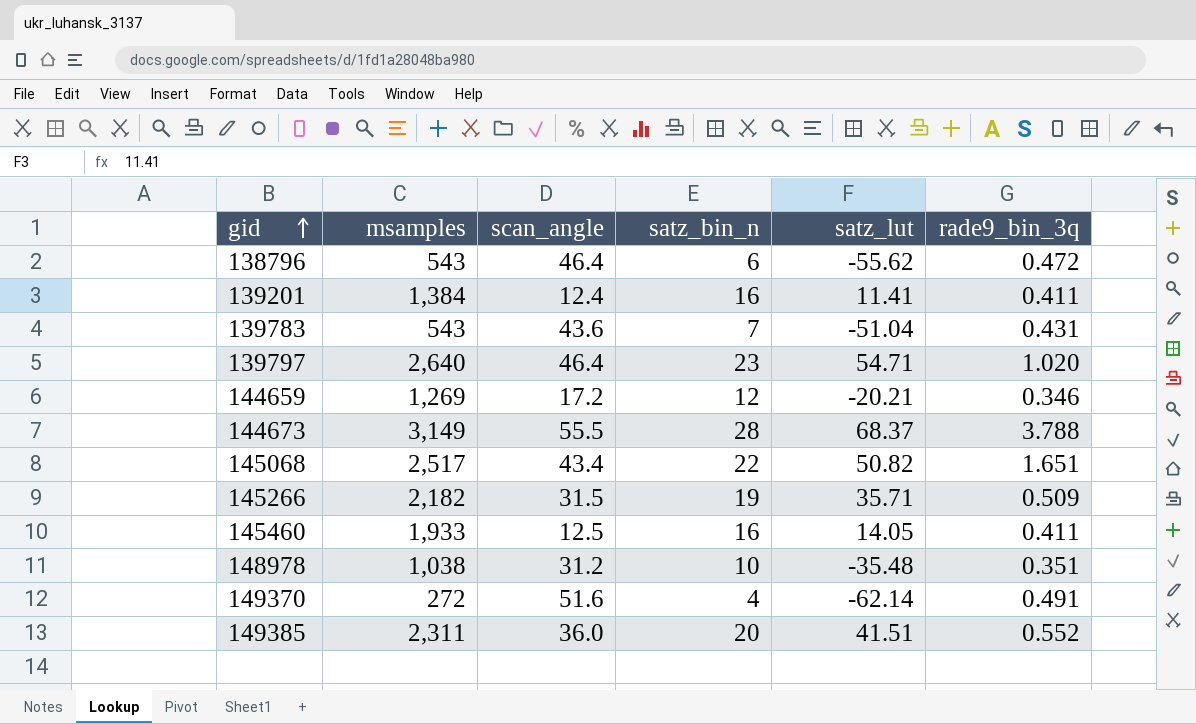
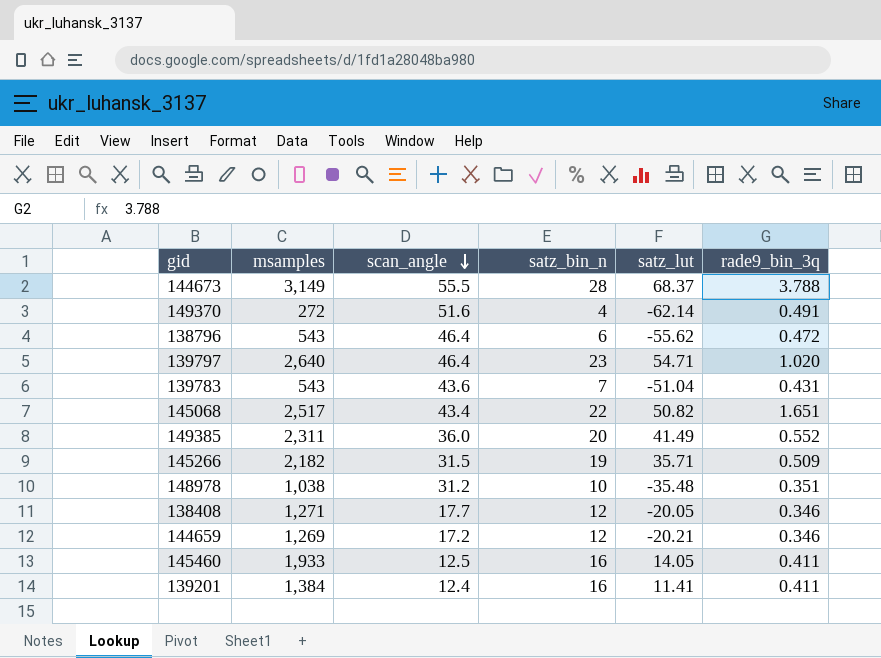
row order: gid ascending -> scan_angle descending
149385 | satz_lut: 41.51 -> 41.49
row 138408: none -> 1,271 | 17.7 | 12 | -20.05 | 0.346

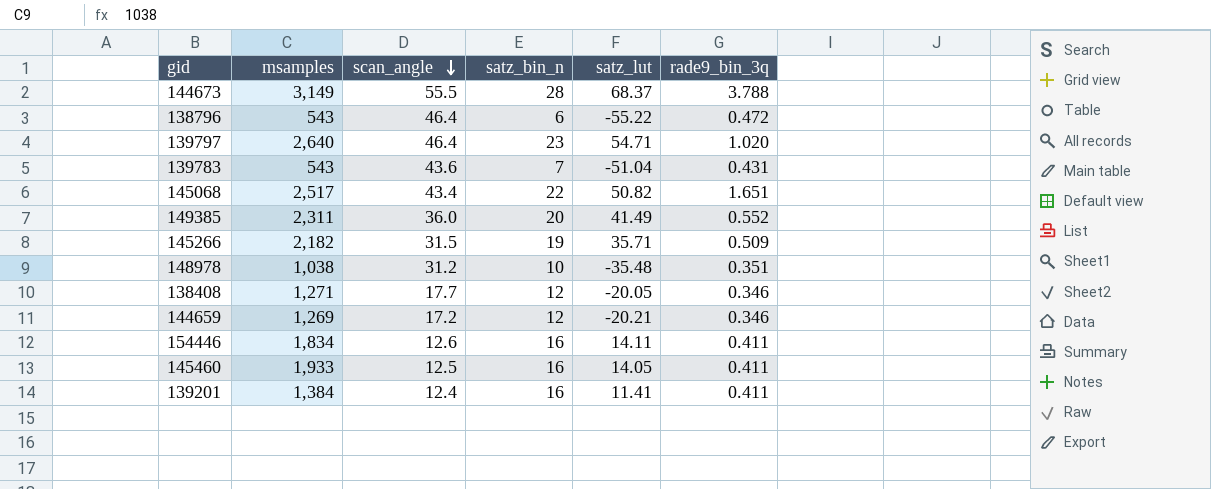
row 149370: 272 | 51.6 | 4 | -62.14 | 0.491 -> none
138796 | satz_lut: -55.62 -> -55.22
row 154446: none -> 1,834 | 12.6 | 16 | 14.11 | 0.411

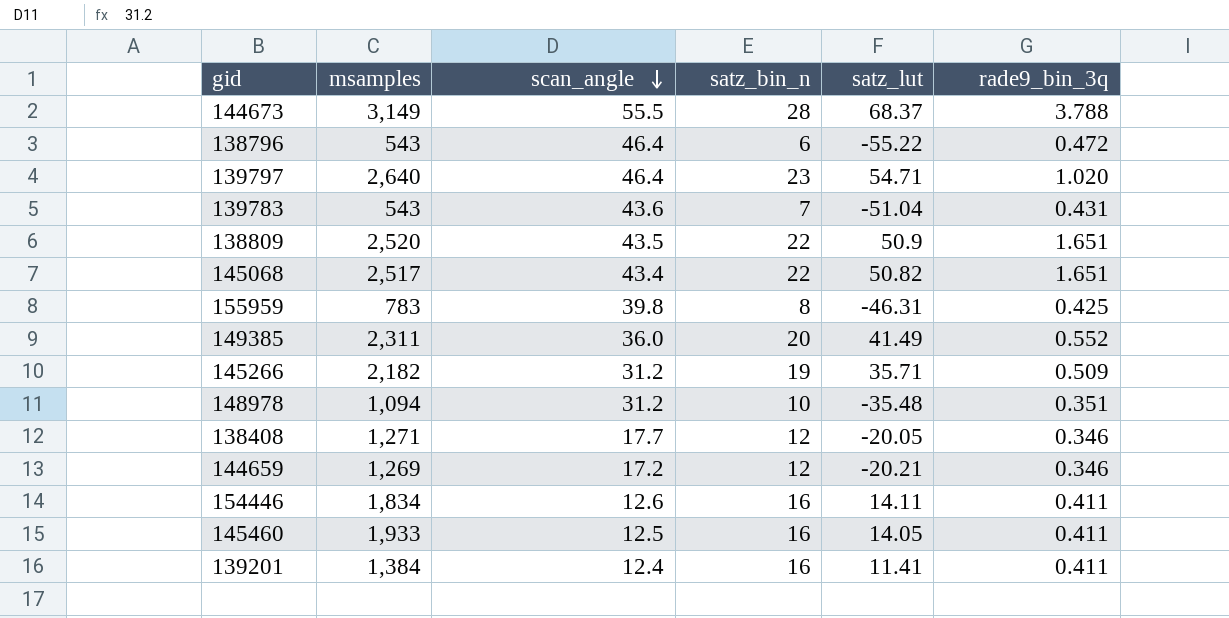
row 138809: none -> 2,520 | 43.5 | 22 | 50.9 | 1.651
row 155959: none -> 783 | 39.8 | 8 | -46.31 | 0.425
145266 | scan_angle: 31.5 -> 31.2
148978 | msamples: 1,038 -> 1,094

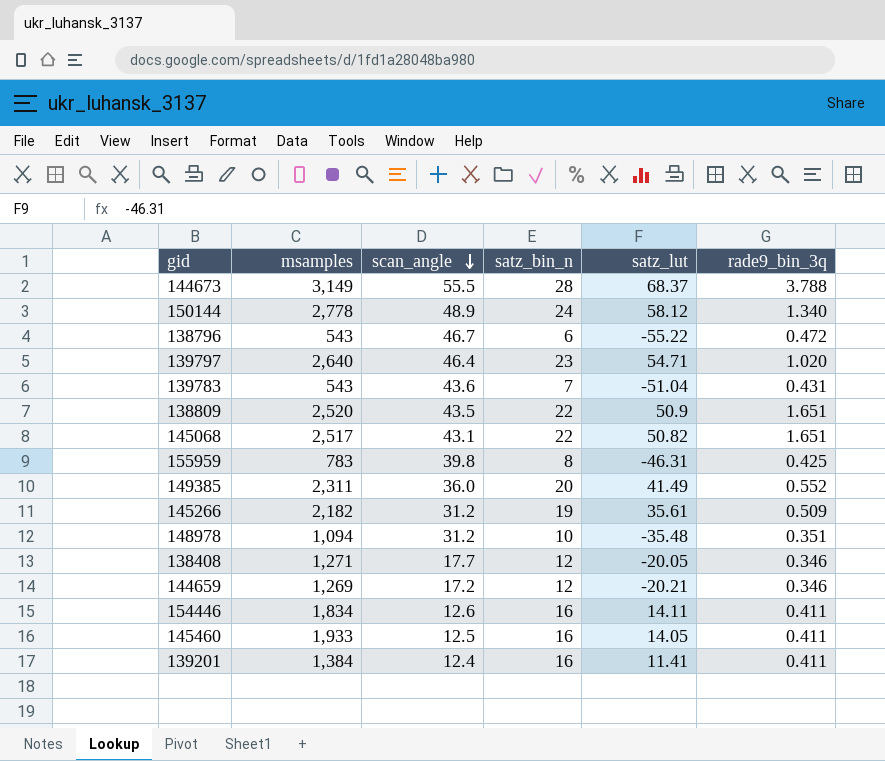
row 150144: none -> 2,778 | 48.9 | 24 | 58.12 | 1.340
138796 | scan_angle: 46.4 -> 46.7
145068 | scan_angle: 43.4 -> 43.1
145266 | satz_lut: 35.71 -> 35.61

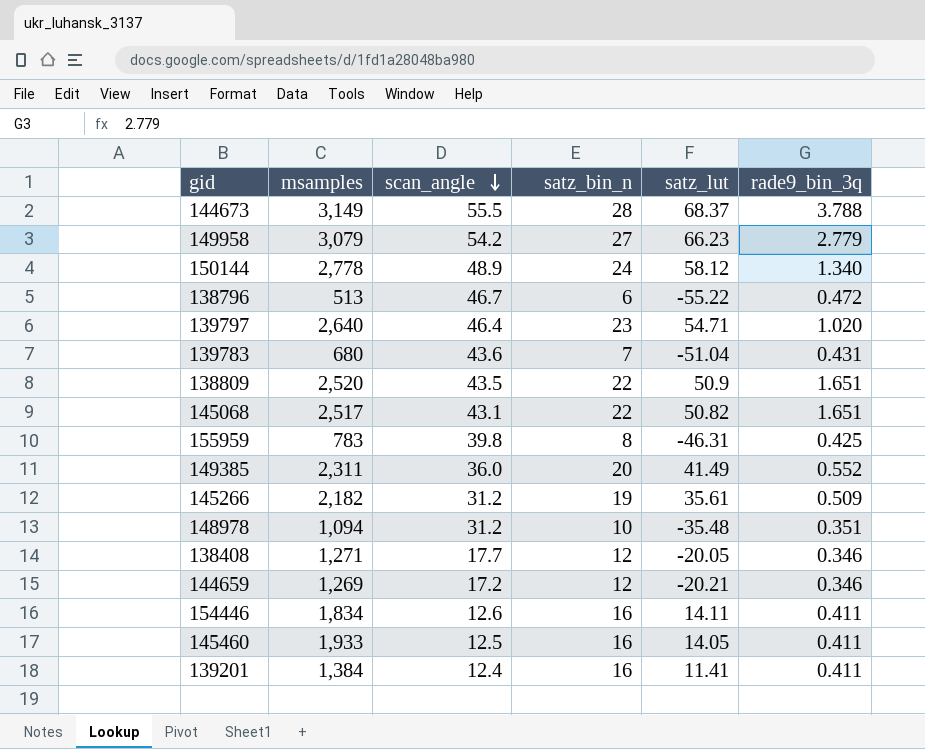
row 149958: none -> 3,079 | 54.2 | 27 | 66.23 | 2.779
138796 | msamples: 543 -> 513
139783 | msamples: 543 -> 680

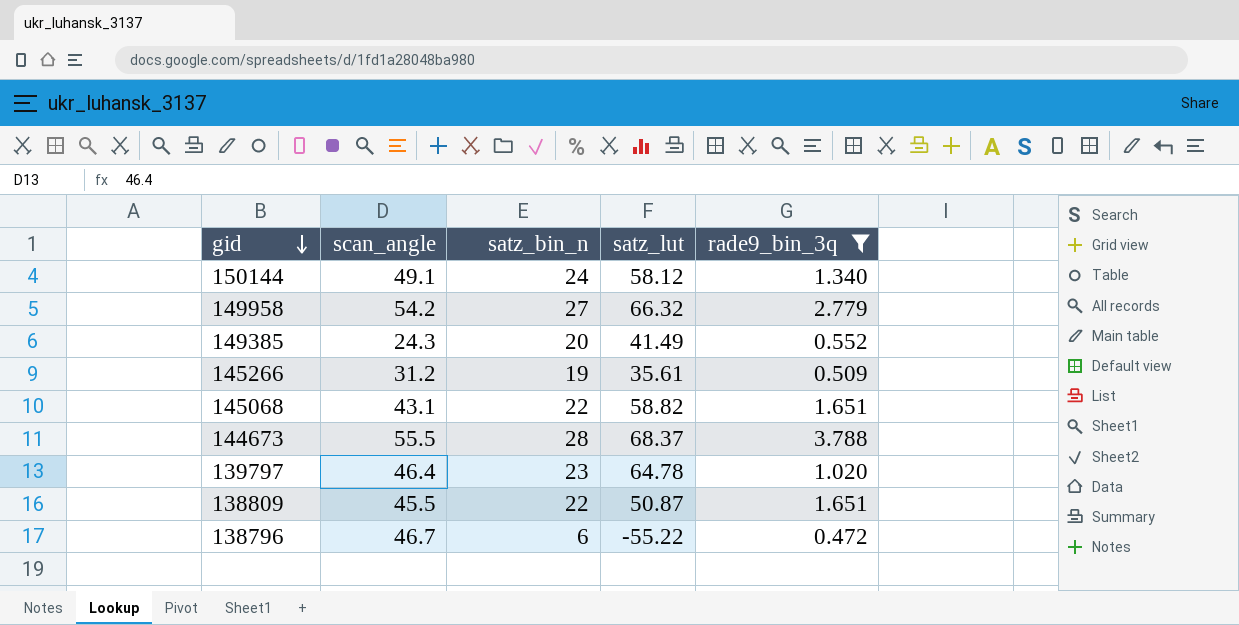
filter: none -> rade9_bin_3q >= 0.472
row order: scan_angle descending -> gid descending
column msamples | position: 2 -> none
150144 | scan_angle: 48.9 -> 49.1
149958 | satz_lut: 66.23 -> 66.32
149385 | scan_angle: 36.0 -> 24.3
145068 | satz_lut: 50.82 -> 58.82
139797 | satz_lut: 54.71 -> 64.78
138809 | scan_angle: 43.5 -> 45.5
138809 | satz_lut: 50.9 -> 50.87

